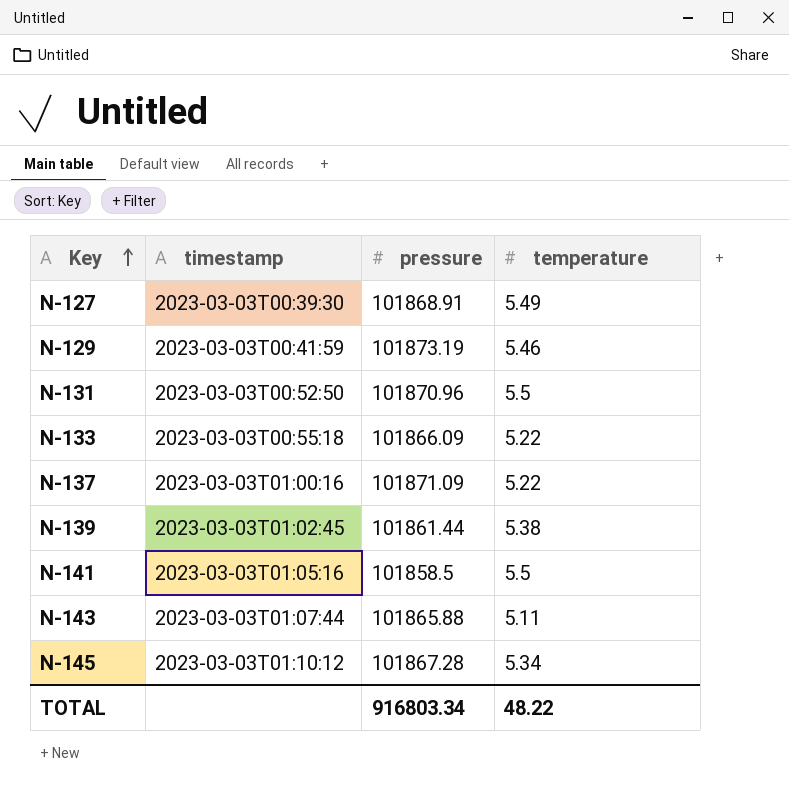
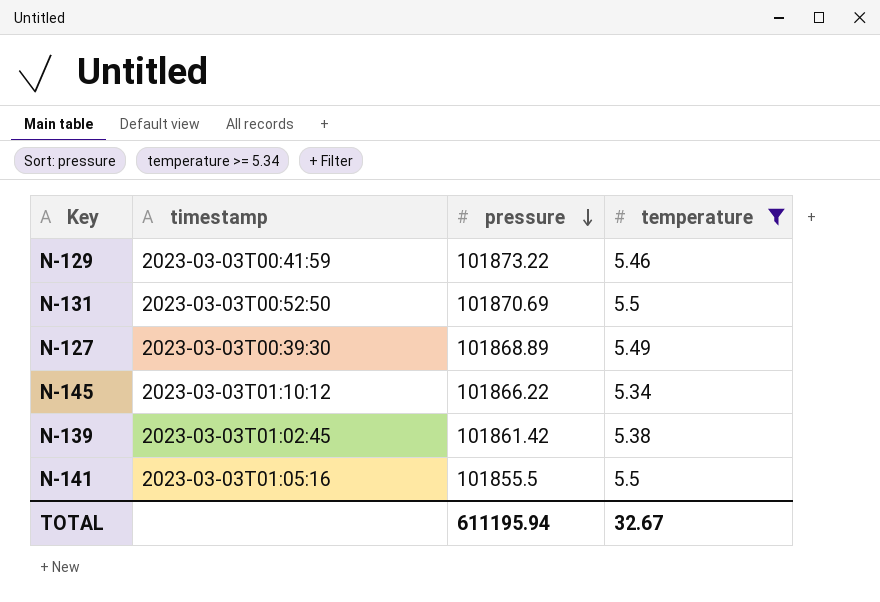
filter: none -> temperature >= 5.34
row order: Key ascending -> pressure descending
N-129 | pressure: 101873.19 -> 101873.22
N-131 | pressure: 101870.96 -> 101870.69
N-127 | pressure: 101868.91 -> 101868.89
N-145 | pressure: 101867.28 -> 101866.22
N-139 | pressure: 101861.44 -> 101861.42
N-141 | pressure: 101858.5 -> 101855.5
TOTAL | pressure: 916803.34 -> 611195.94
TOTAL | temperature: 48.22 -> 32.67

